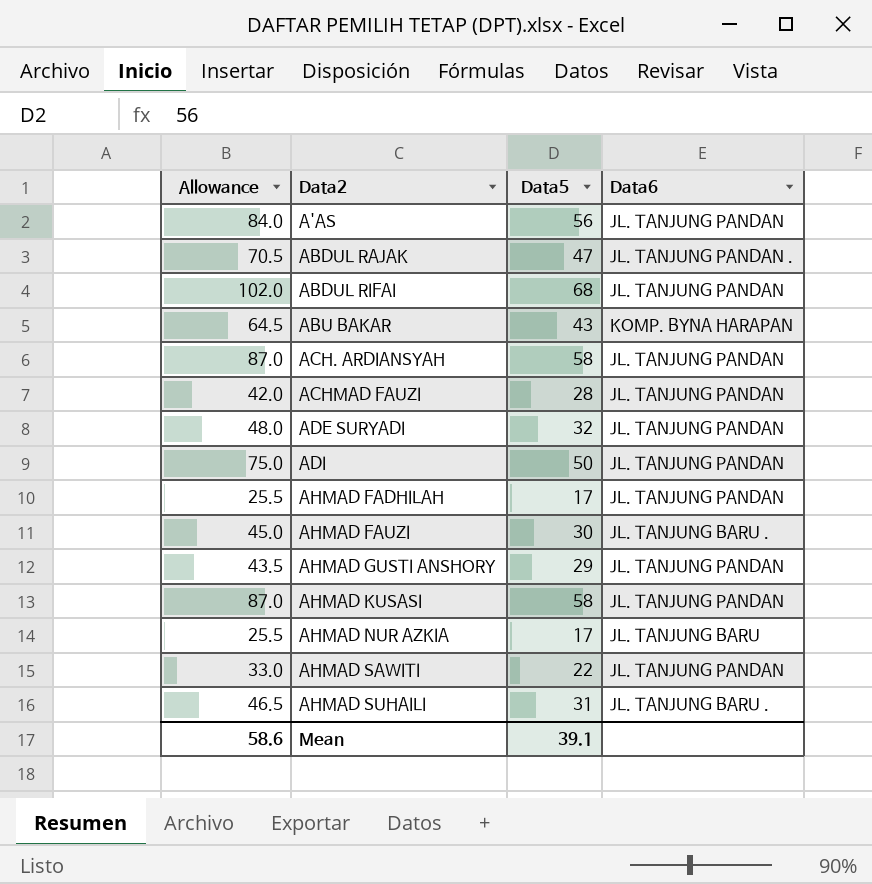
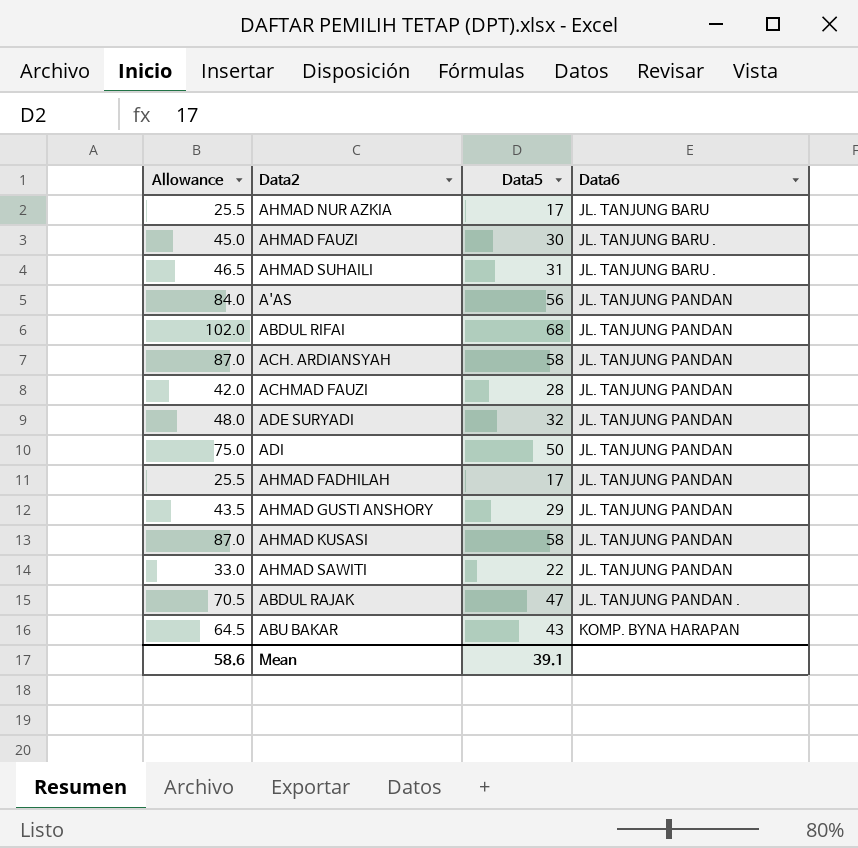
row order: Data2 ascending -> Data6 ascending

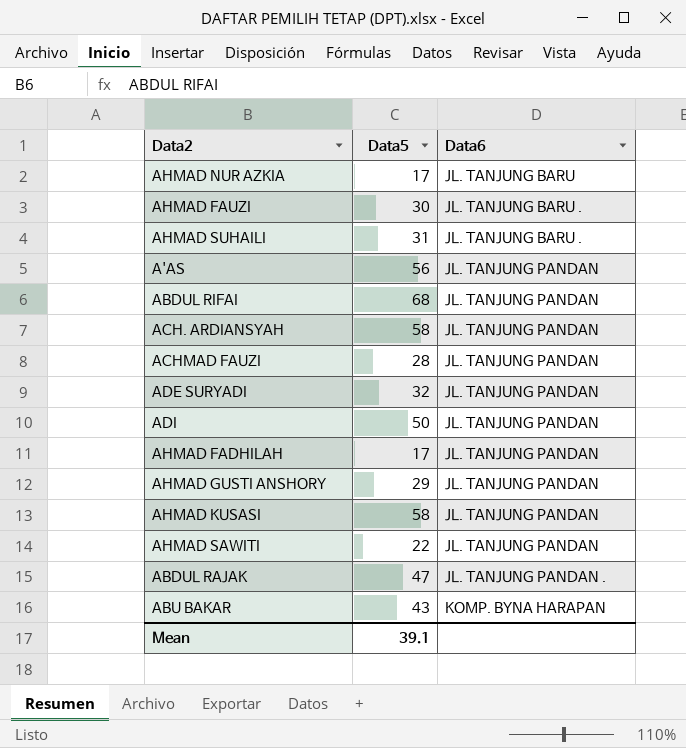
column Allowance | formula: [Data5] * 1.5 -> none

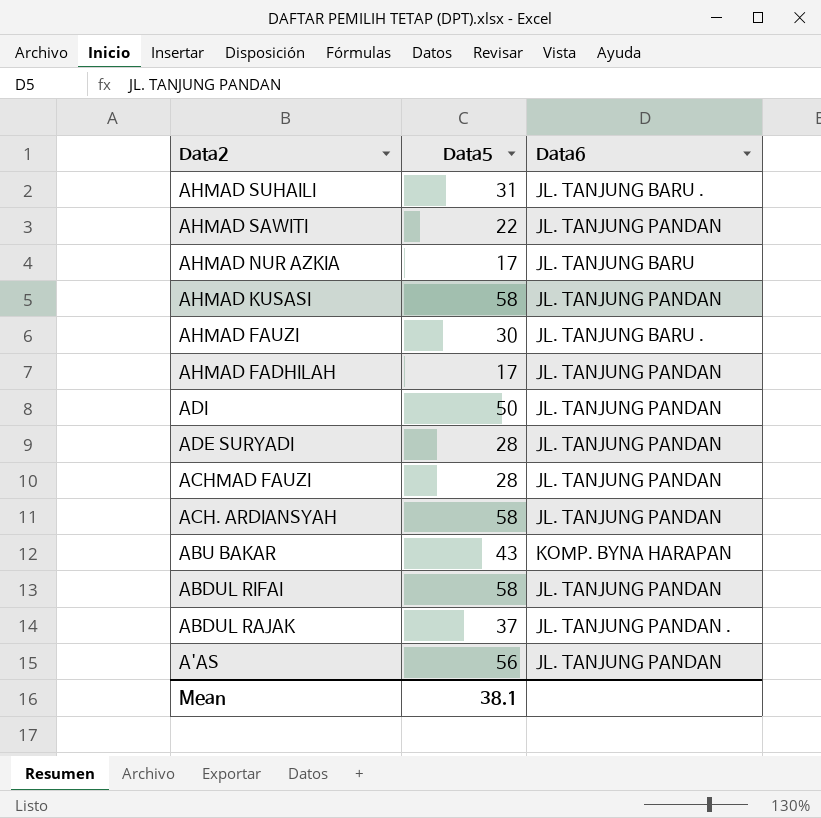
row order: Data6 ascending -> Data2 descending
row AHMAD GUSTI ANSHORY: 29 | JL. TANJUNG PANDAN -> none
ADE SURYADI | Data5: 32 -> 28
ABDUL RIFAI | Data5: 68 -> 58
ABDUL RAJAK | Data5: 47 -> 37
Mean | Data5: 39.1 -> 38.1

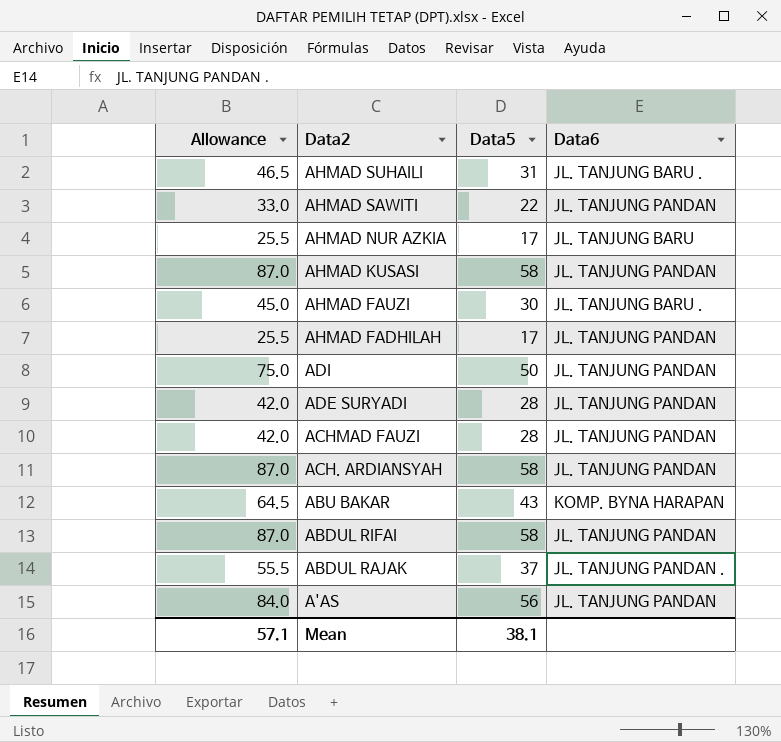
column Allowance | formula: none -> [Data5] * 1.5

